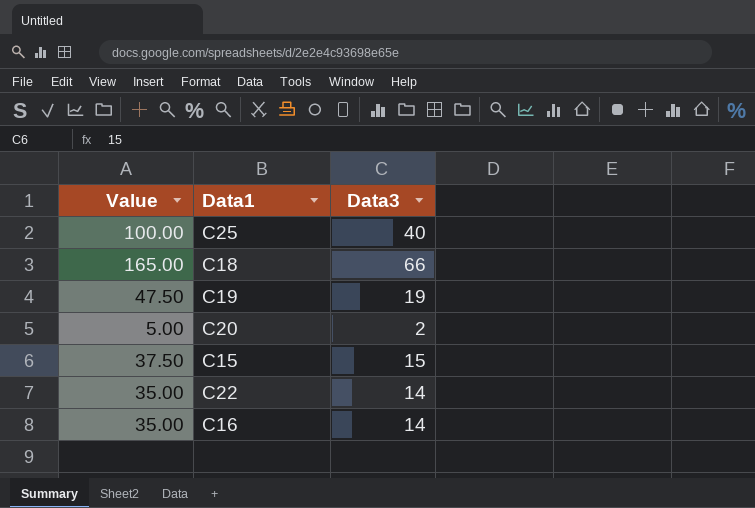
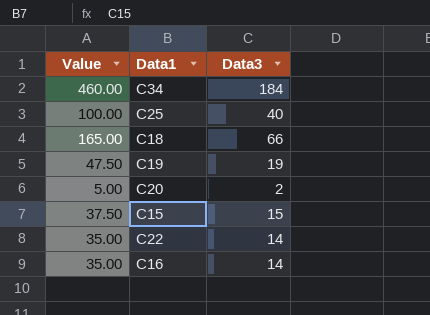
row C34: none -> 460.00 | 184

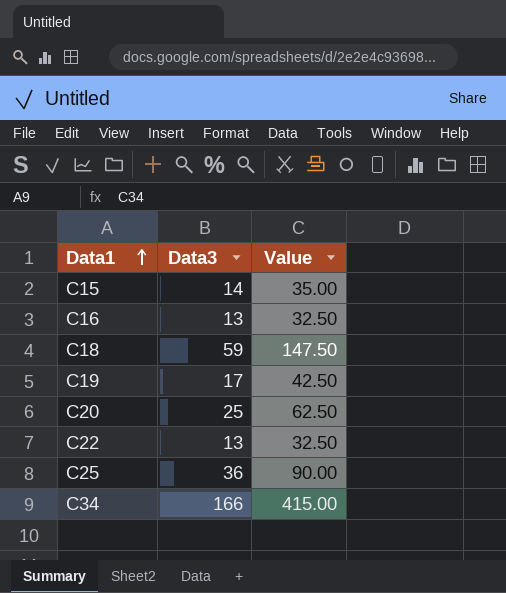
row order: none -> Data1 ascending
column Value | position: 1 -> 3
C15 | Data3: 15 -> 14
C15 | Value: 37.50 -> 35.00
C16 | Data3: 14 -> 13
C16 | Value: 35.00 -> 32.50
C18 | Data3: 66 -> 59
C18 | Value: 165.00 -> 147.50
C19 | Data3: 19 -> 17
C19 | Value: 47.50 -> 42.50
C20 | Data3: 2 -> 25
C20 | Value: 5.00 -> 62.50
C22 | Data3: 14 -> 13
C22 | Value: 35.00 -> 32.50
C25 | Data3: 40 -> 36
C25 | Value: 100.00 -> 90.00
C34 | Data3: 184 -> 166
C34 | Value: 460.00 -> 415.00

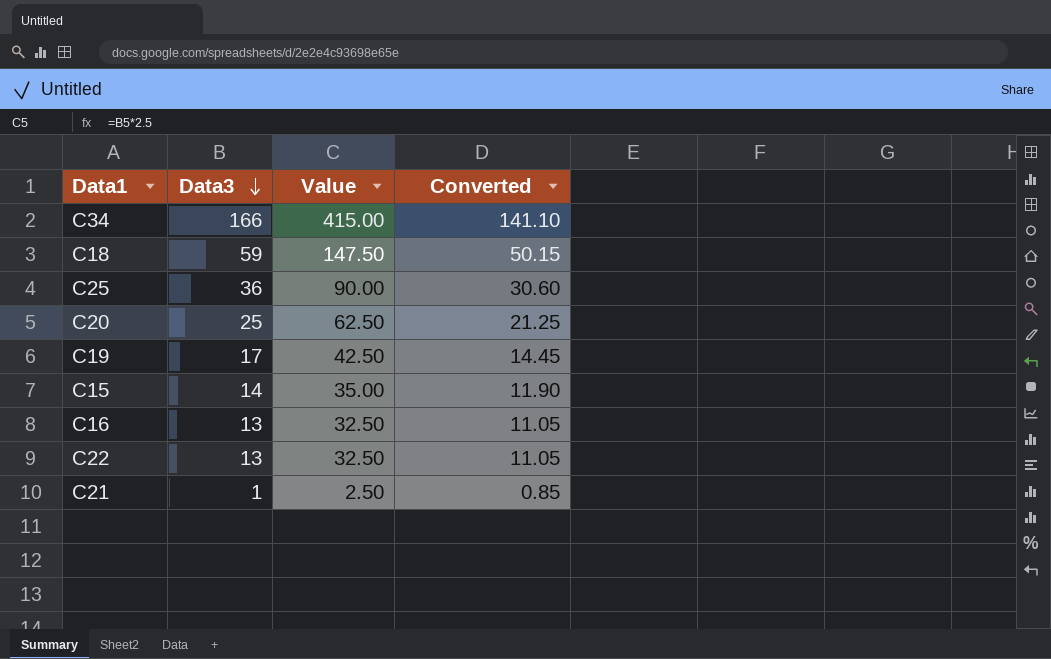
row order: Data1 ascending -> Data3 descending
column Converted | formula: none -> [Data3] * 0.85
row C21: none -> 1 | 2.50 | 0.85

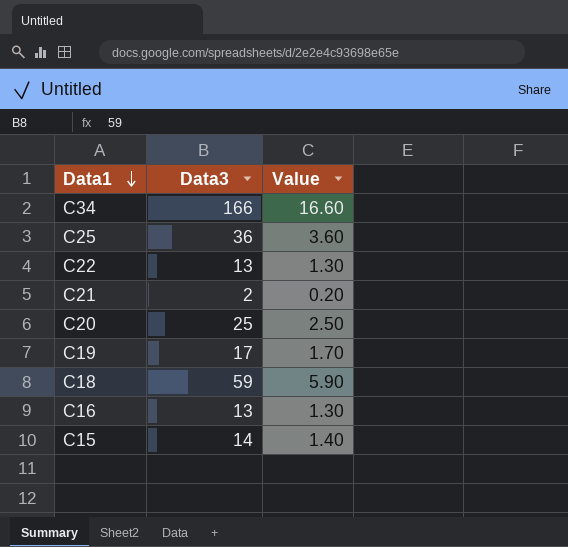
row order: Data3 descending -> Data1 descending
column Converted | formula: [Data3] * 0.85 -> none
column Value | formula: [Data3] * 2.5 -> [Data3] * 0.1
C21 | Data3: 1 -> 2

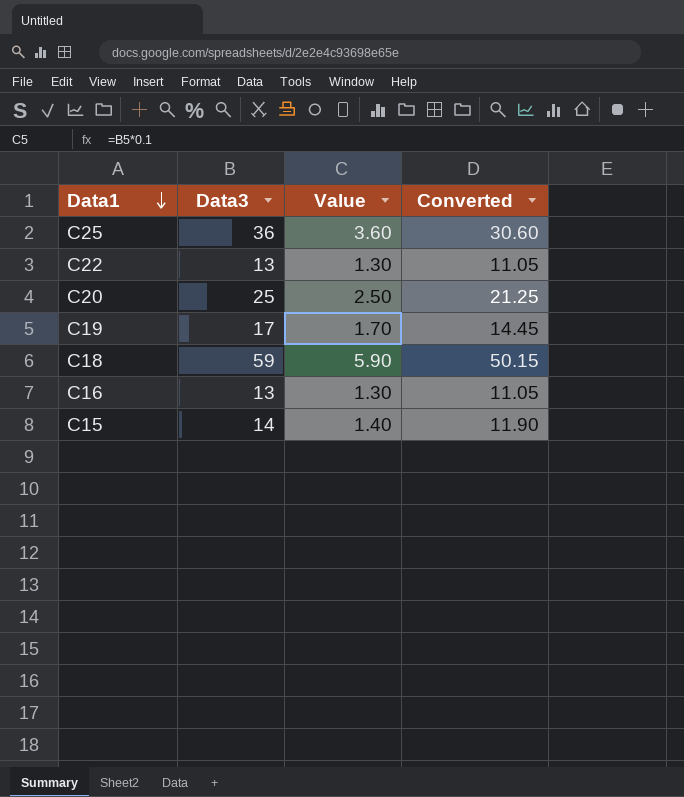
column Converted | formula: none -> [Data3] * 0.85
row C34: 166 | 16.60 -> none
row C21: 2 | 0.20 -> none

